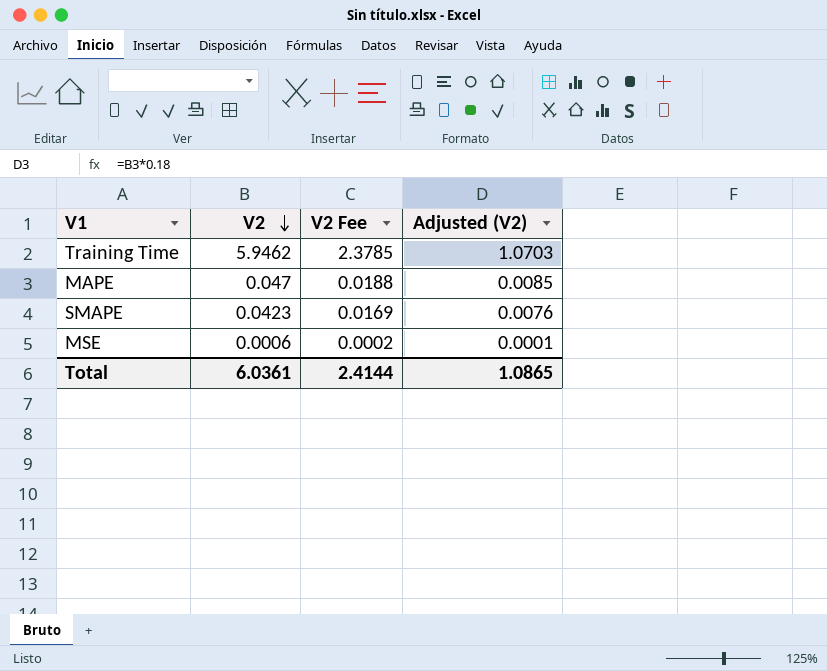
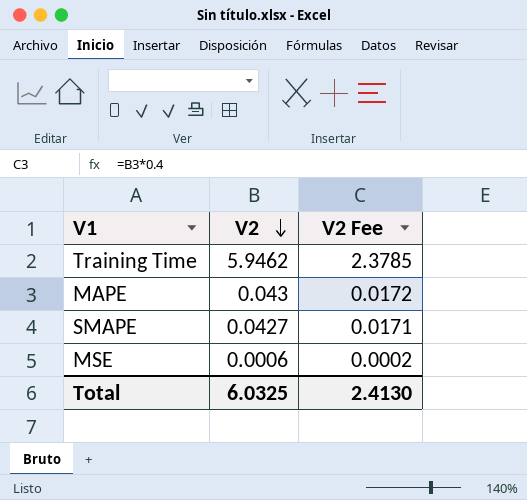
column Adjusted (V2) | formula: [V2] * 0.18 -> none
MAPE | V2: 0.047 -> 0.043
MAPE | V2 Fee: 0.0188 -> 0.0172
SMAPE | V2: 0.0423 -> 0.0427
SMAPE | V2 Fee: 0.0169 -> 0.0171
Total | V2: 6.0361 -> 6.0325
Total | V2 Fee: 2.4144 -> 2.4130

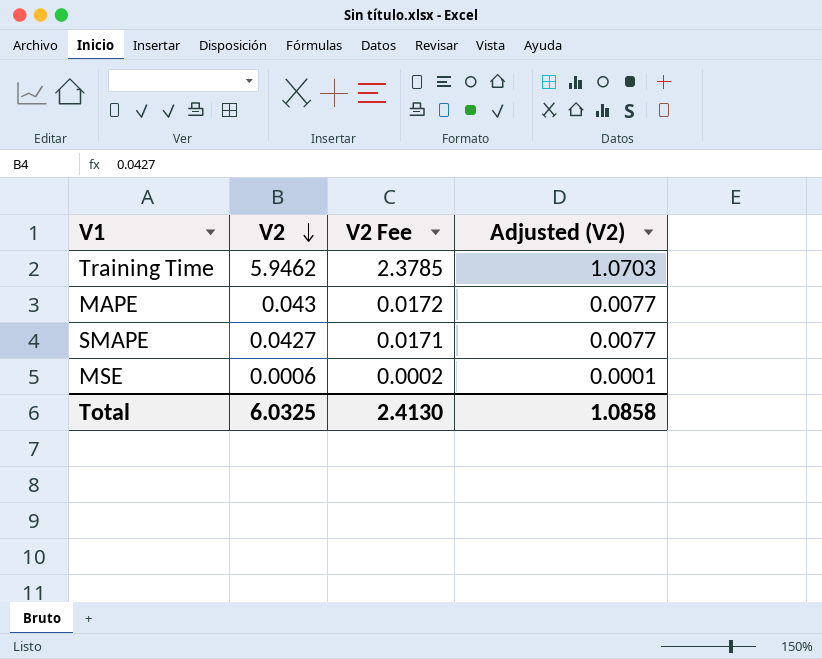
column Adjusted (V2) | formula: none -> [V2] * 0.18

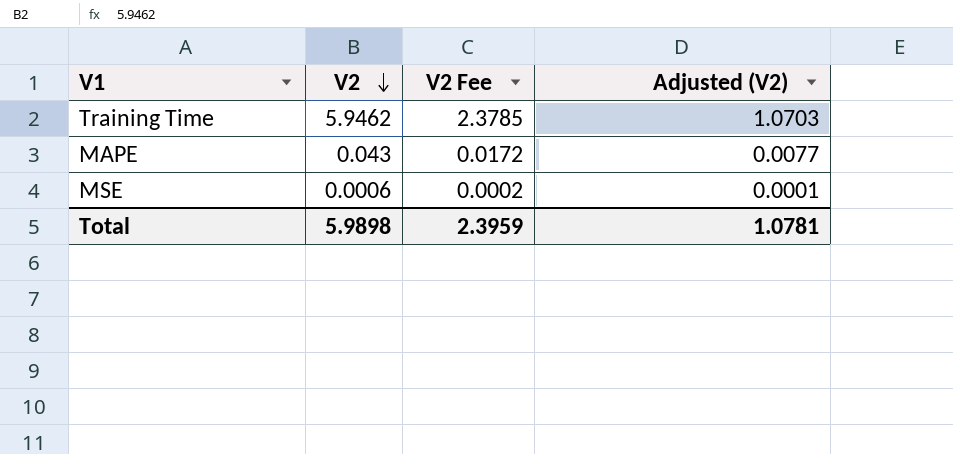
row SMAPE: 0.0427 | 0.0171 | 0.0077 -> none
Total | V2: 6.0325 -> 5.9898
Total | V2 Fee: 2.4130 -> 2.3959
Total | Adjusted (V2): 1.0858 -> 1.0781

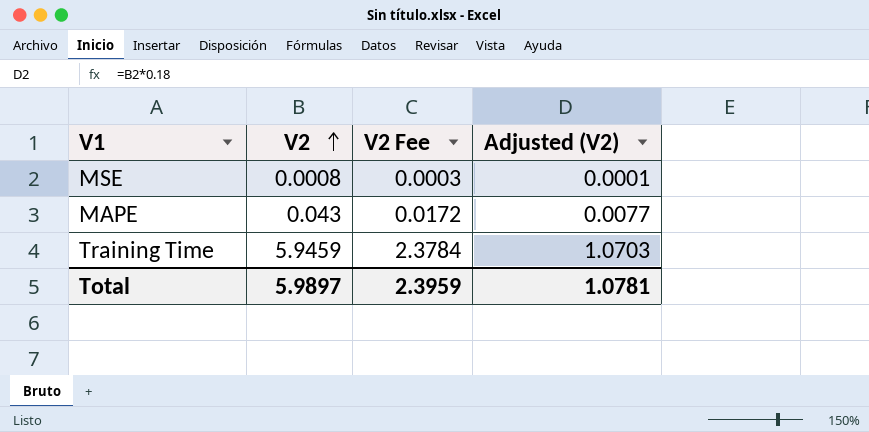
row order: V2 descending -> V2 ascending
MSE | V2: 0.0006 -> 0.0008
MSE | V2 Fee: 0.0002 -> 0.0003
Training Time | V2: 5.9462 -> 5.9459
Training Time | V2 Fee: 2.3785 -> 2.3784
Total | V2: 5.9898 -> 5.9897

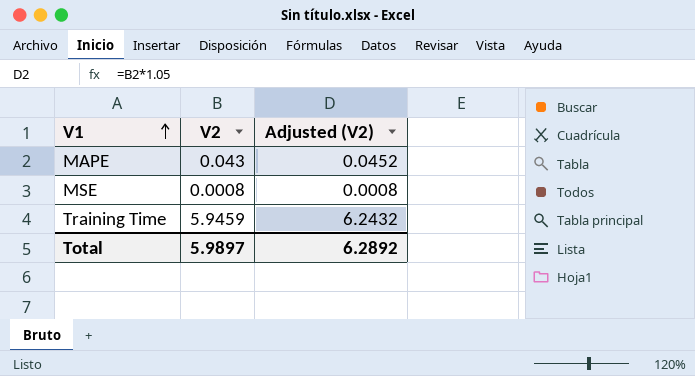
row order: V2 ascending -> V1 ascending
column V2 Fee | formula: [V2] * 0.4 -> none
column Adjusted (V2) | formula: [V2] * 0.18 -> [V2] * 1.05
Total | Adjusted (V2): 1.0781 -> 6.2892

